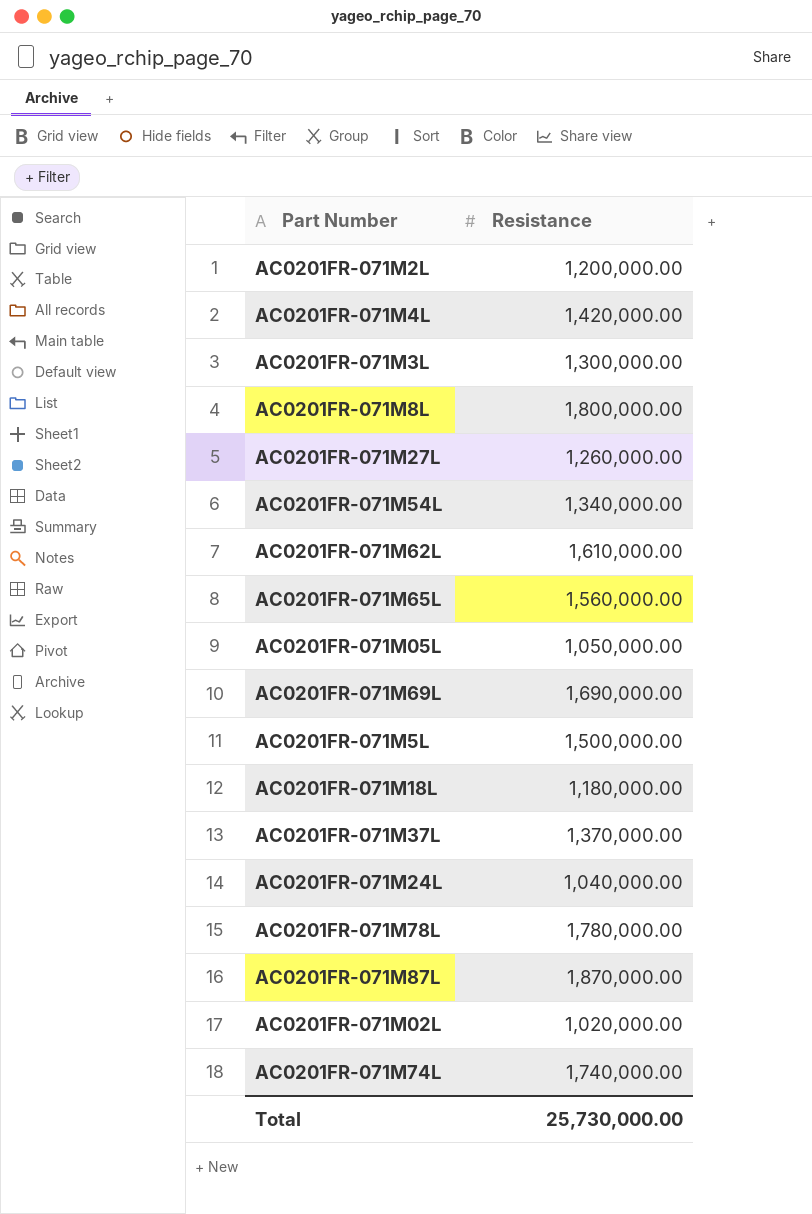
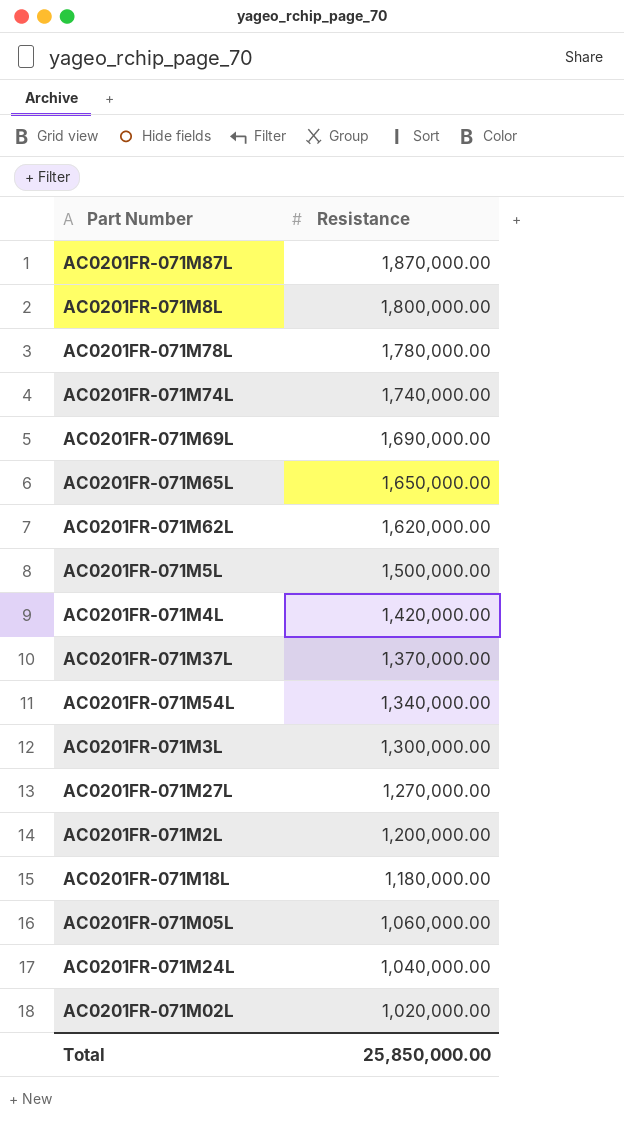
row order: none -> Resistance descending
AC0201FR-071M65L | Resistance: 1,560,000.00 -> 1,650,000.00
AC0201FR-071M62L | Resistance: 1,610,000.00 -> 1,620,000.00
AC0201FR-071M27L | Resistance: 1,260,000.00 -> 1,270,000.00
AC0201FR-071M05L | Resistance: 1,050,000.00 -> 1,060,000.00
Total | Resistance: 25,730,000.00 -> 25,850,000.00

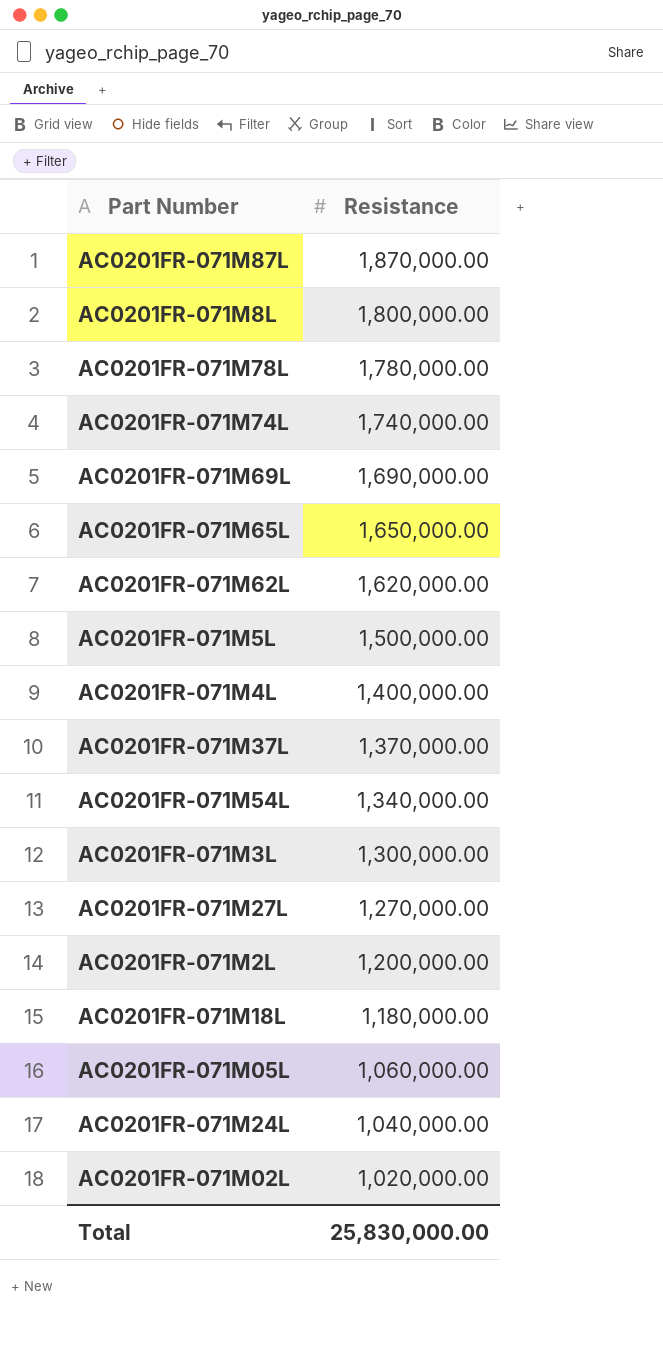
AC0201FR-071M4L | Resistance: 1,420,000.00 -> 1,400,000.00
Total | Resistance: 25,850,000.00 -> 25,830,000.00

